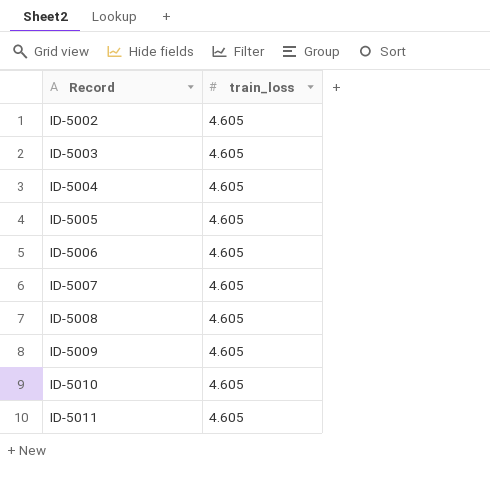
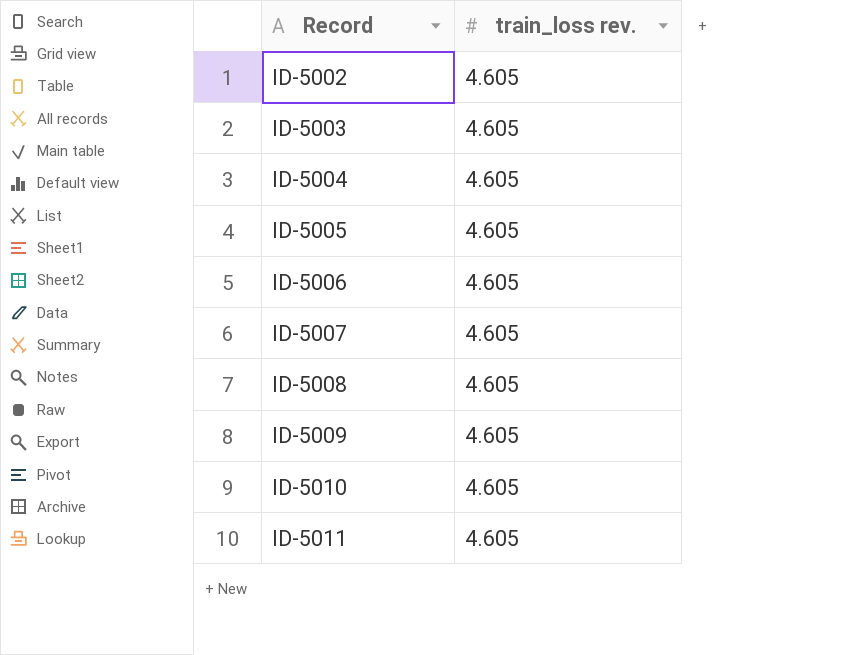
column name: train_loss -> train_loss rev.

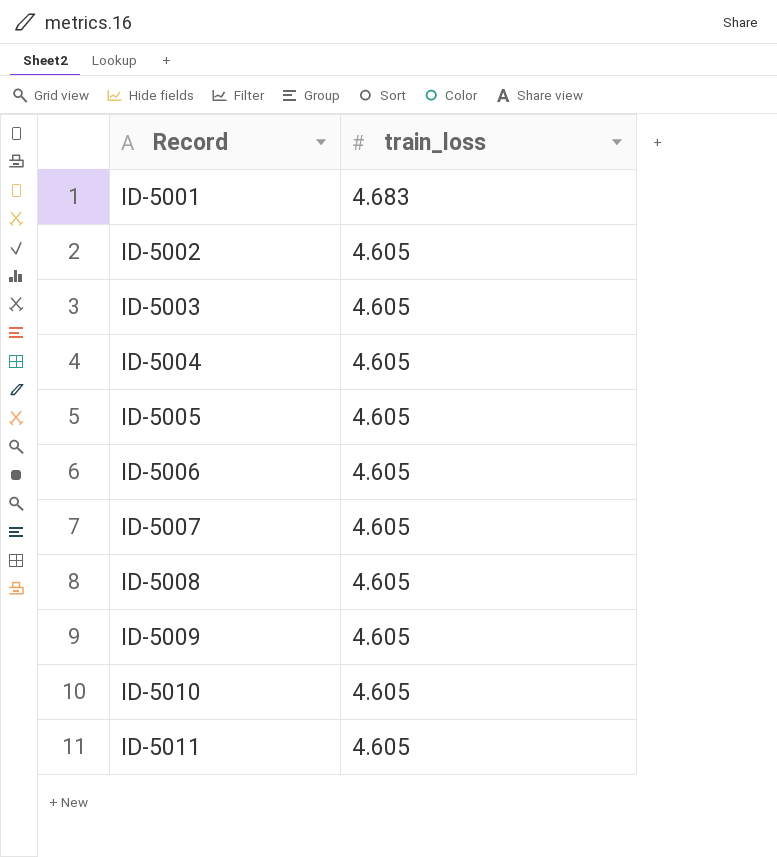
column name: train_loss rev. -> train_loss
row ID-5001: none -> 4.683

